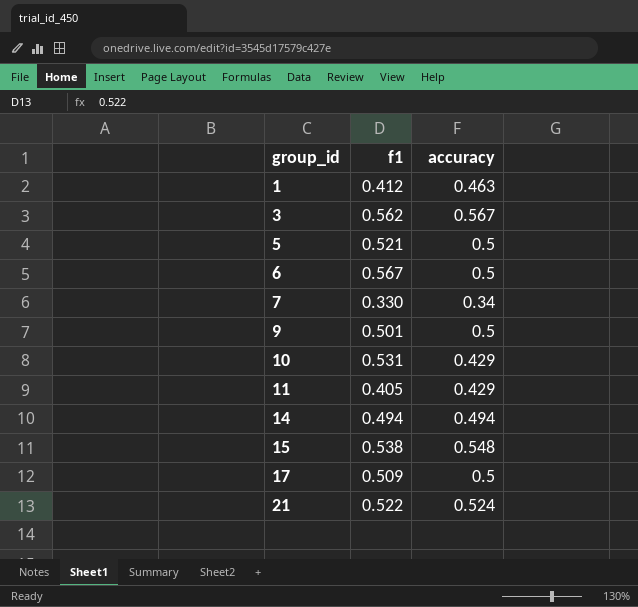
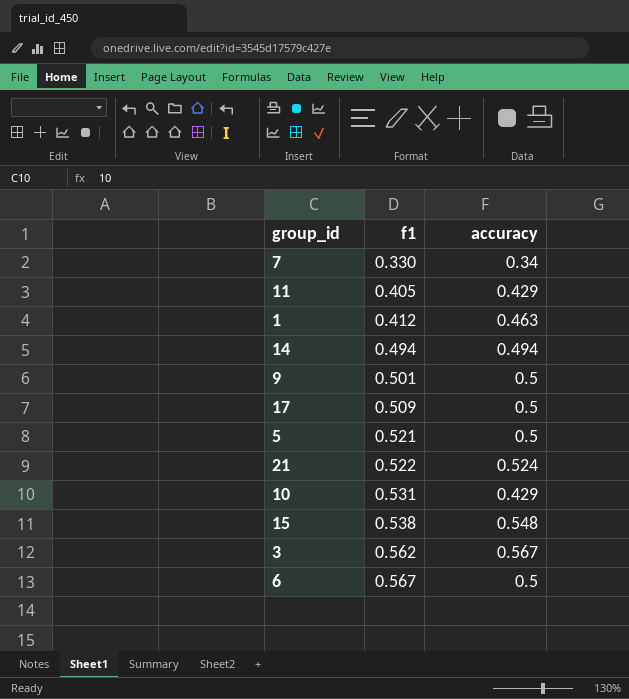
row order: group_id ascending -> f1 ascending

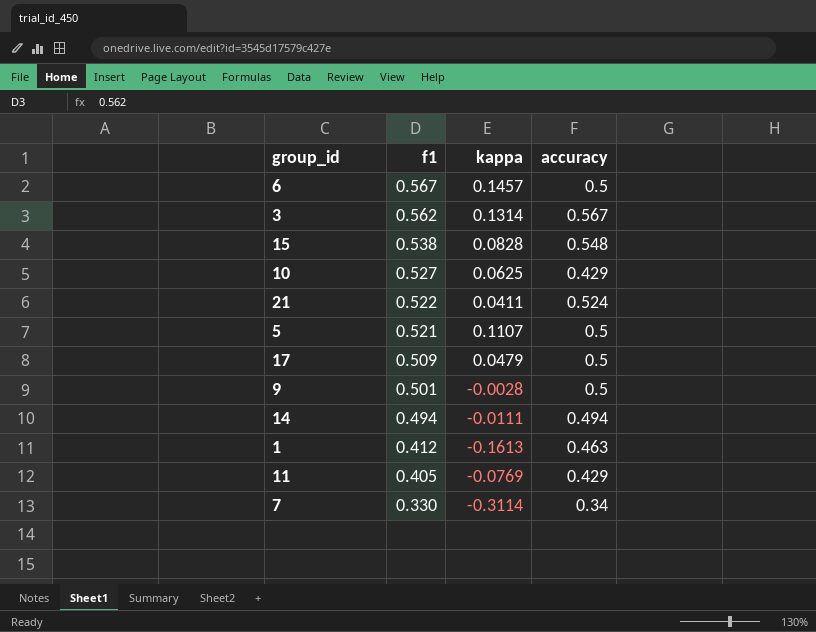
row order: f1 ascending -> f1 descending
column kappa | position: none -> 3
10 | f1: 0.531 -> 0.527

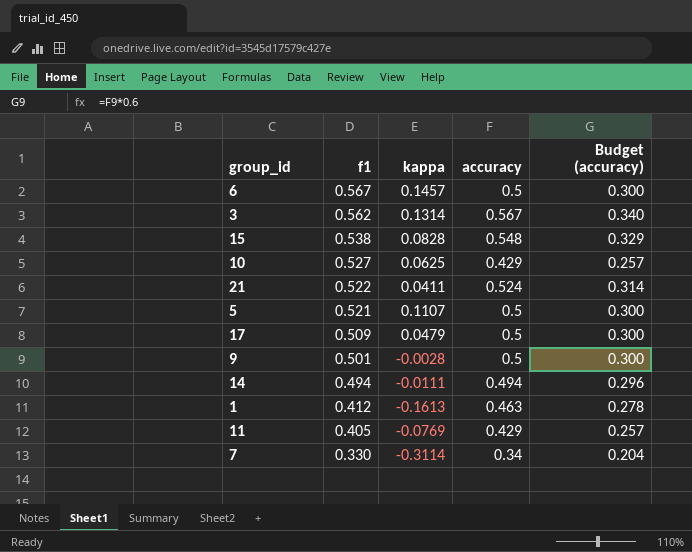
column Budget (accuracy) | formula: none -> [accuracy] * 0.6

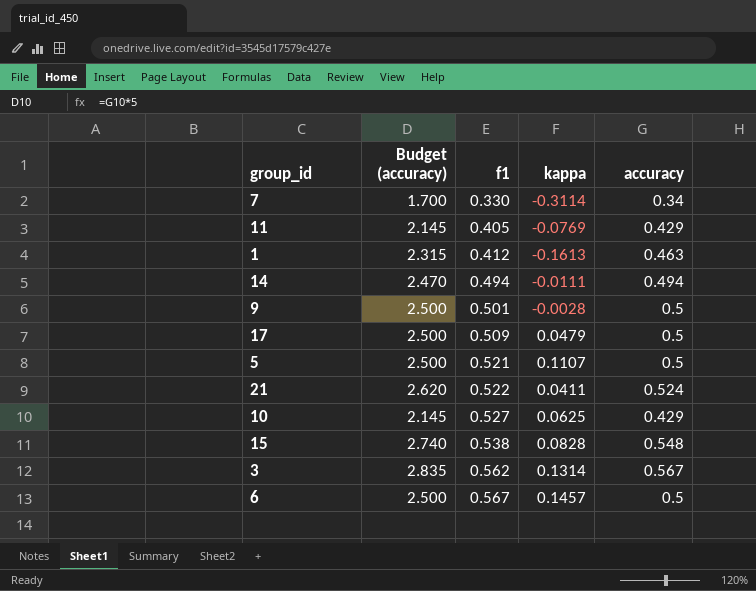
row order: f1 descending -> f1 ascending
column Budget (accuracy) | formula: [accuracy] * 0.6 -> [accuracy] * 5
column Budget (accuracy) | position: 5 -> 2

